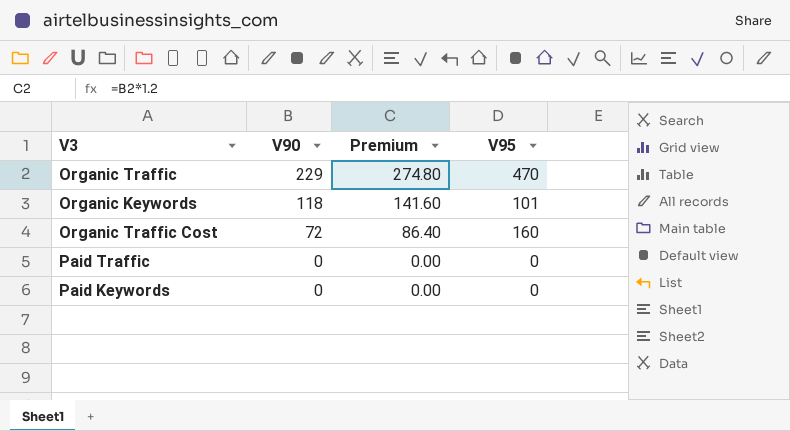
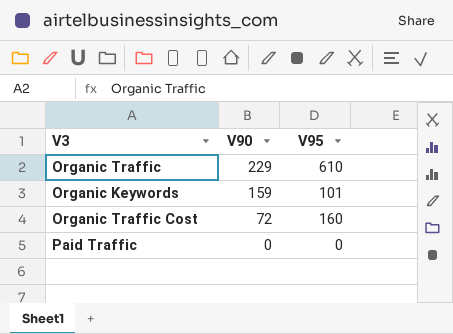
column Premium | formula: [V90] * 1.2 -> none
row Paid Keywords: 0 | 0.00 | 0 -> none
Organic Traffic | V95: 470 -> 610
Organic Keywords | V90: 118 -> 159

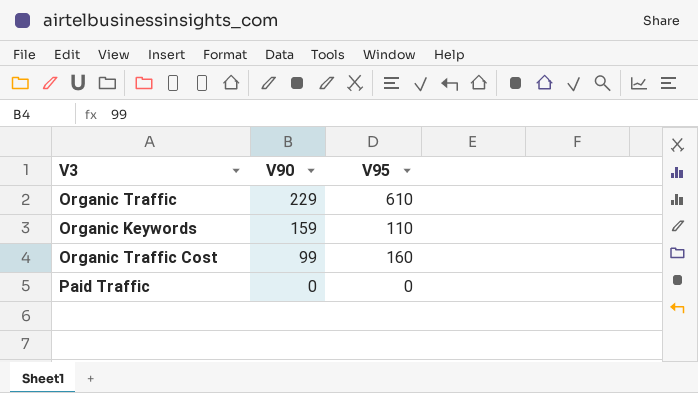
Organic Keywords | V95: 101 -> 110
Organic Traffic Cost | V90: 72 -> 99

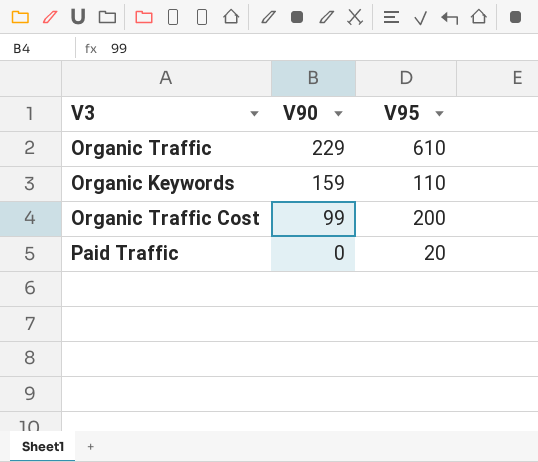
Organic Traffic Cost | V95: 160 -> 200
Paid Traffic | V95: 0 -> 20

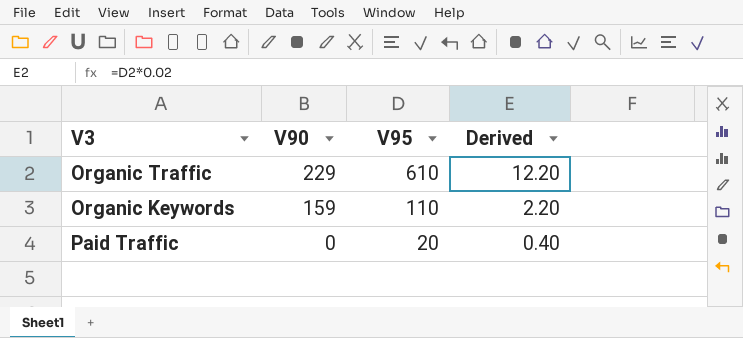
column Derived | formula: none -> [V95] * 0.02
row Organic Traffic Cost: 99 | 200 -> none

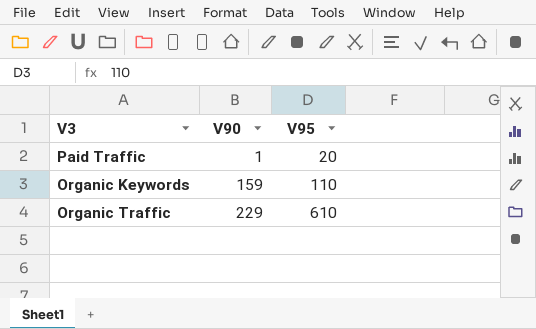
row order: V90 descending -> V90 ascending
column Derived | formula: [V95] * 0.02 -> none
Paid Traffic | V90: 0 -> 1

